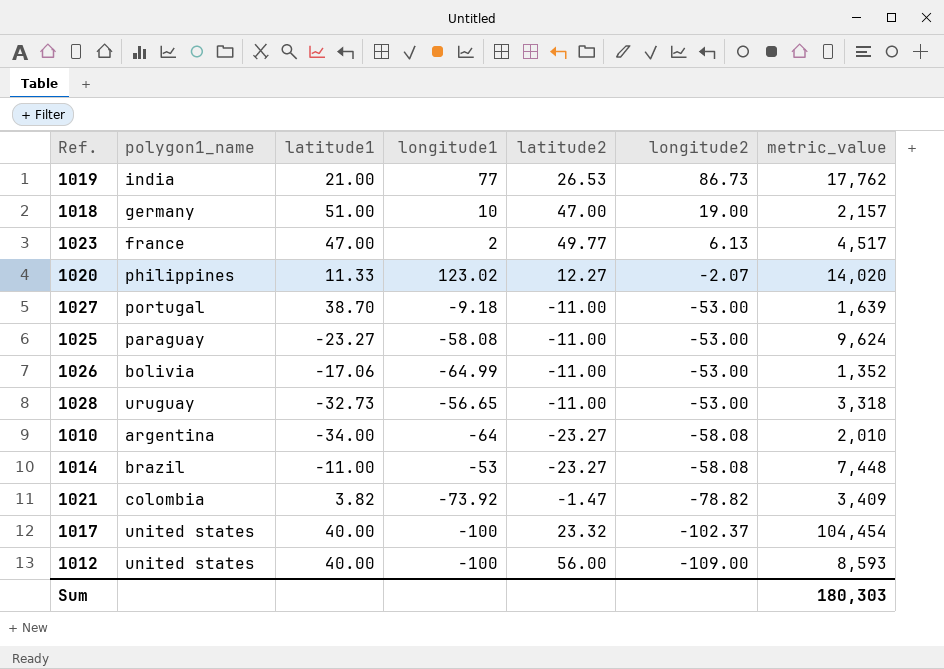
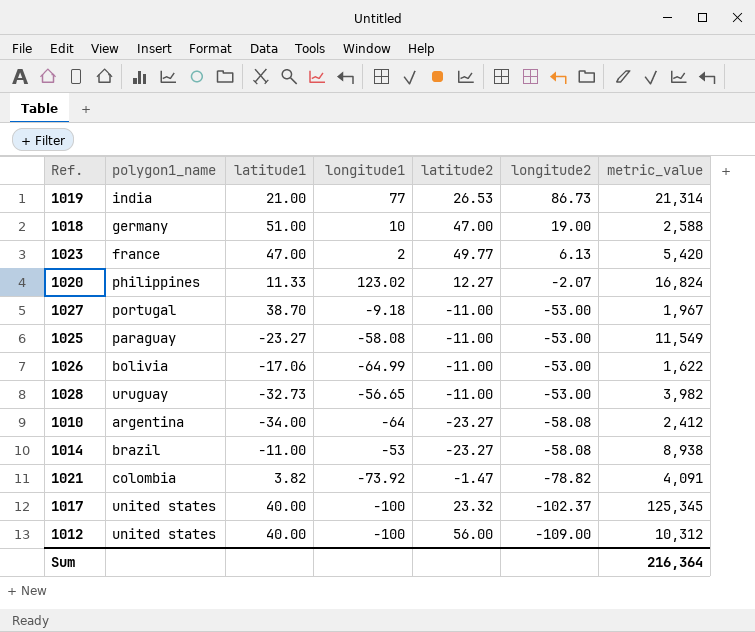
1019 | metric_value: 17,762 -> 21,314
1018 | metric_value: 2,157 -> 2,588
1023 | metric_value: 4,517 -> 5,420
1020 | metric_value: 14,020 -> 16,824
1027 | metric_value: 1,639 -> 1,967
1025 | metric_value: 9,624 -> 11,549
1026 | metric_value: 1,352 -> 1,622
1028 | metric_value: 3,318 -> 3,982
1010 | metric_value: 2,010 -> 2,412
1014 | metric_value: 7,448 -> 8,938
1021 | metric_value: 3,409 -> 4,091
1017 | metric_value: 104,454 -> 125,345
1012 | metric_value: 8,593 -> 10,312
Sum | metric_value: 180,303 -> 216,364

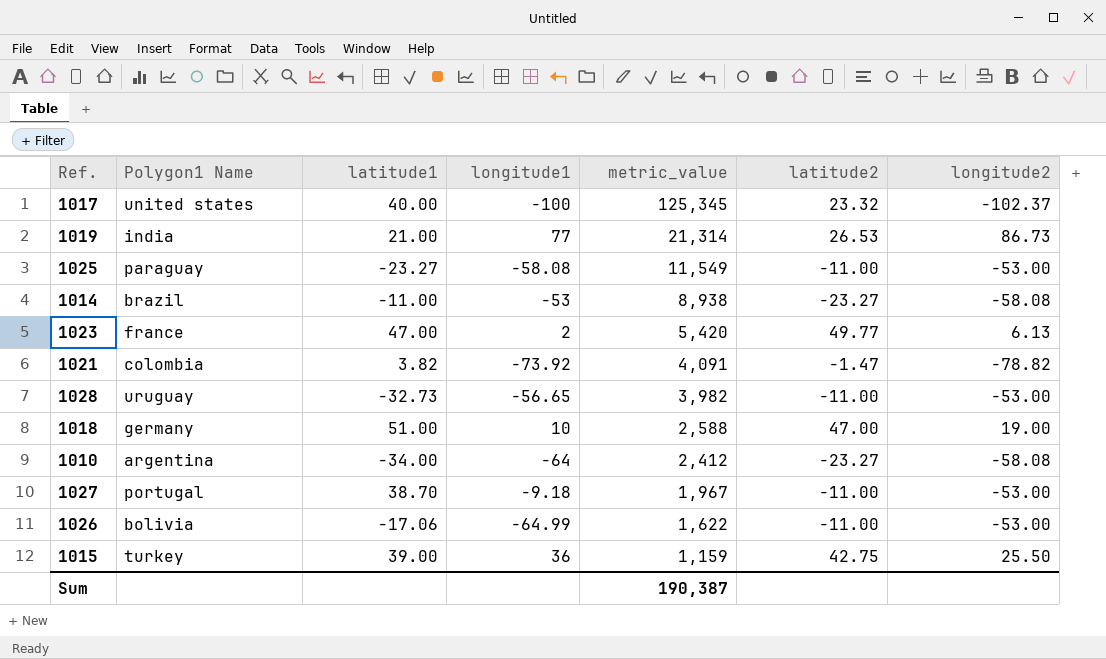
row order: longitude2 descending -> metric_value descending
column name: polygon1_name -> Polygon1 Name
column metric_value | position: 7 -> 5
row 1020: philippines | 11.33 | 123.02 | 12.27 | -2.07 | 16,824 -> none
row 1012: united states | 40.00 | -100 | 56.00 | -109.00 | 10,312 -> none
row 1015: none -> turkey | 39.00 | 36 | 1,159 | 42.75 | 25.50
Sum | metric_value: 216,364 -> 190,387

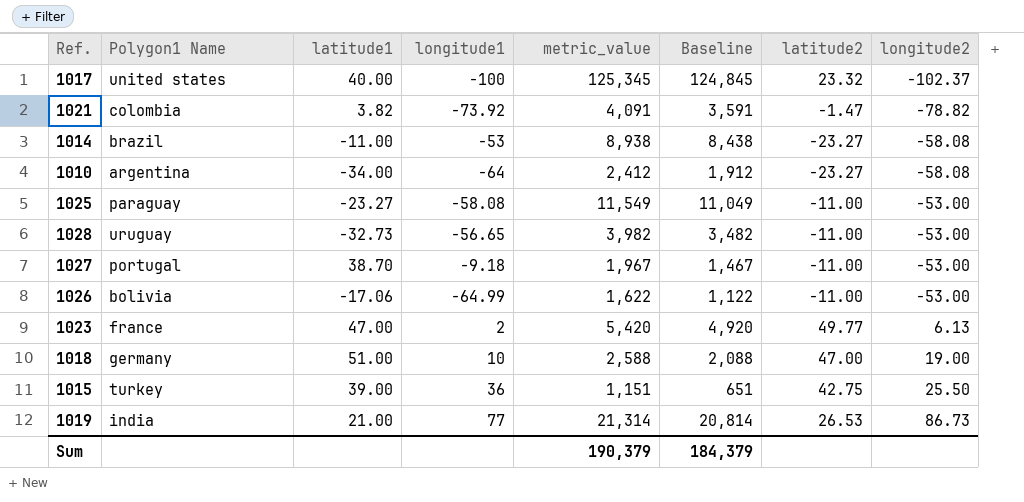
row order: metric_value descending -> longitude2 ascending
column Baseline | formula: none -> [metric_value] - 500
1015 | metric_value: 1,159 -> 1,151
Sum | metric_value: 190,387 -> 190,379

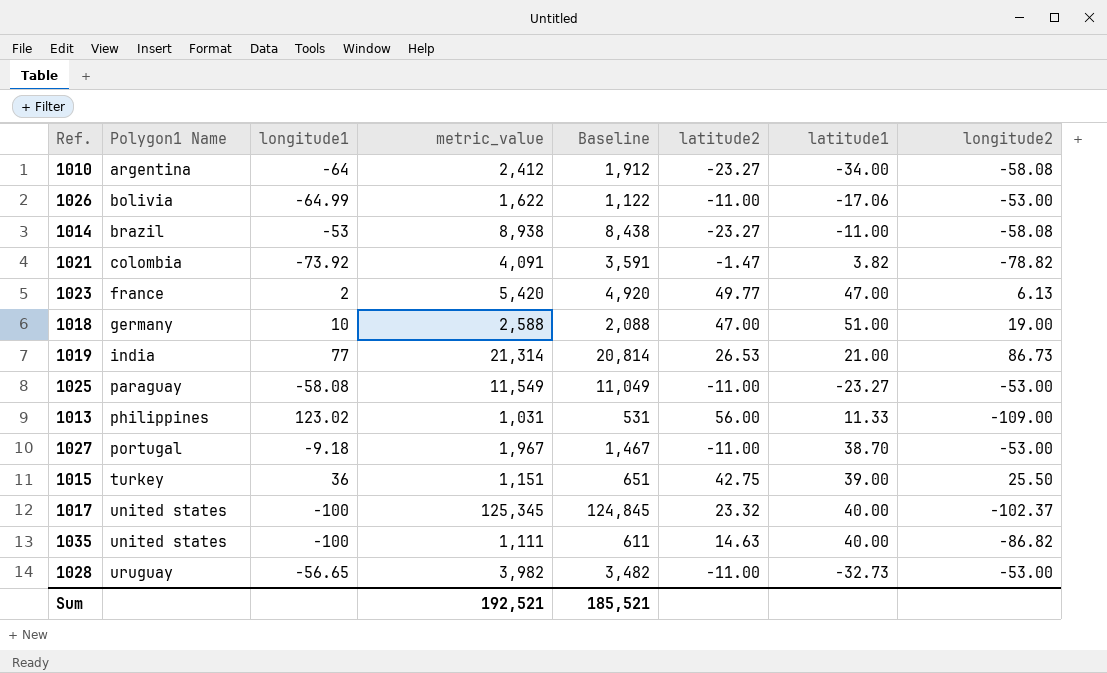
row order: longitude2 ascending -> Polygon1 Name ascending
column latitude1 | position: 3 -> 7
row 1013: none -> philippines | 123.02 | 1,031 | 531 | 56.00 | 11.33 | -109.00
row 1035: none -> united states | -100 | 1,111 | 611 | 14.63 | 40.00 | -86.82
Sum | metric_value: 190,379 -> 192,521
Sum | Baseline: 184,379 -> 185,521

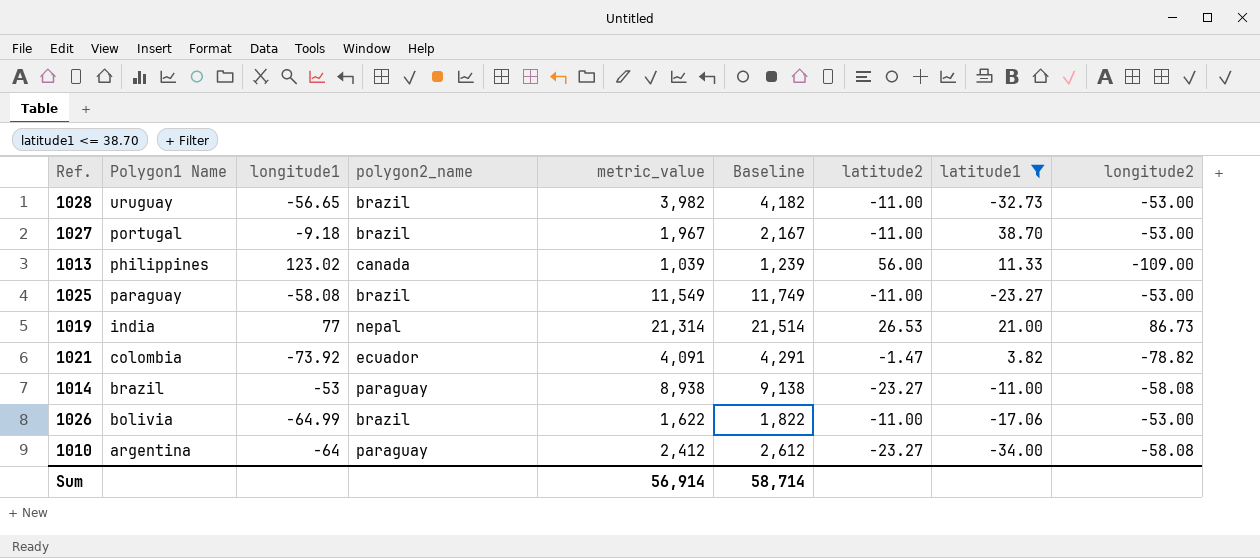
filter: none -> latitude1 <= 38.70
row order: Polygon1 Name ascending -> Polygon1 Name descending
column polygon2_name | position: none -> 4
column Baseline | formula: [metric_value] - 500 -> [metric_value] + 200
1013 | metric_value: 1,031 -> 1,039
Sum | metric_value: 192,521 -> 56,914
Sum | Baseline: 185,521 -> 58,714

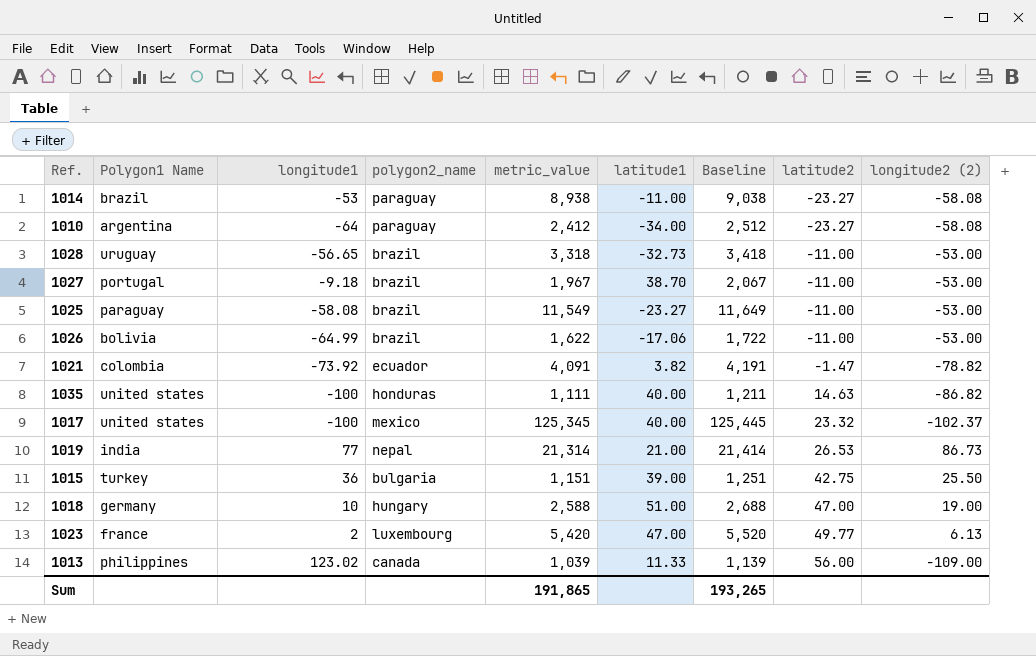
filter: latitude1 <= 38.70 -> none
row order: Polygon1 Name descending -> latitude2 ascending
column latitude1 | position: 8 -> 6
column Baseline | formula: [metric_value] + 200 -> [metric_value] + 100
column name: longitude2 -> longitude2 (2)
1028 | metric_value: 3,982 -> 3,318
Sum | metric_value: 56,914 -> 191,865
Sum | Baseline: 58,714 -> 193,265

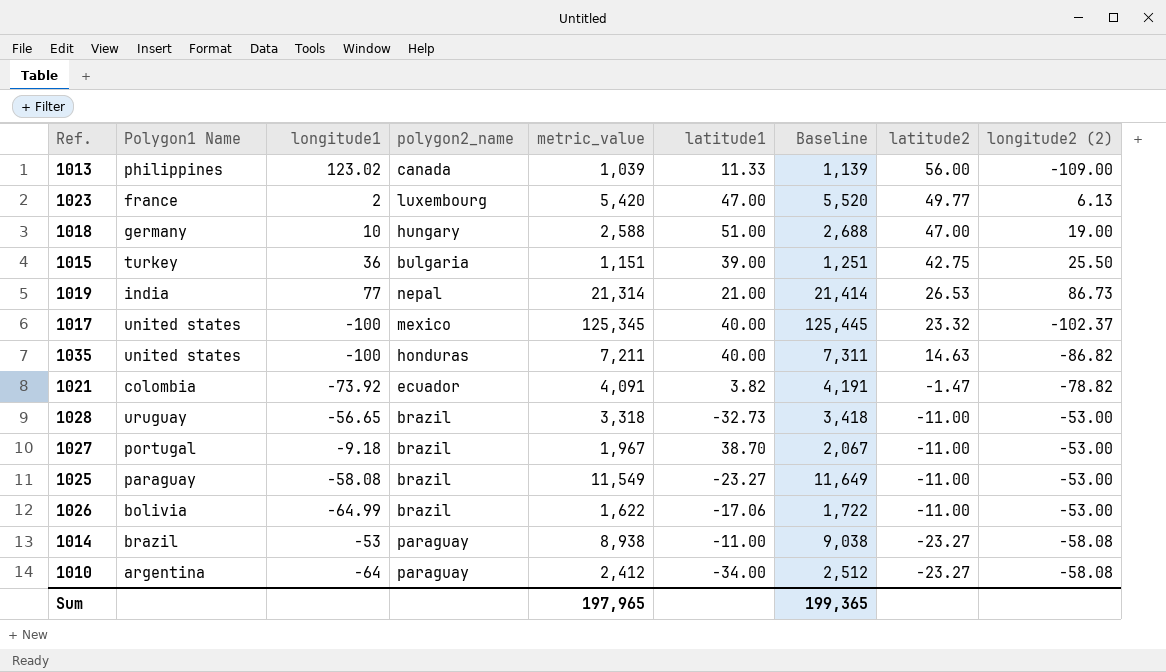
row order: latitude2 ascending -> latitude2 descending
1035 | metric_value: 1,111 -> 7,211
1035 | Baseline: 1,211 -> 7,311
Sum | metric_value: 191,865 -> 197,965
Sum | Baseline: 193,265 -> 199,365

